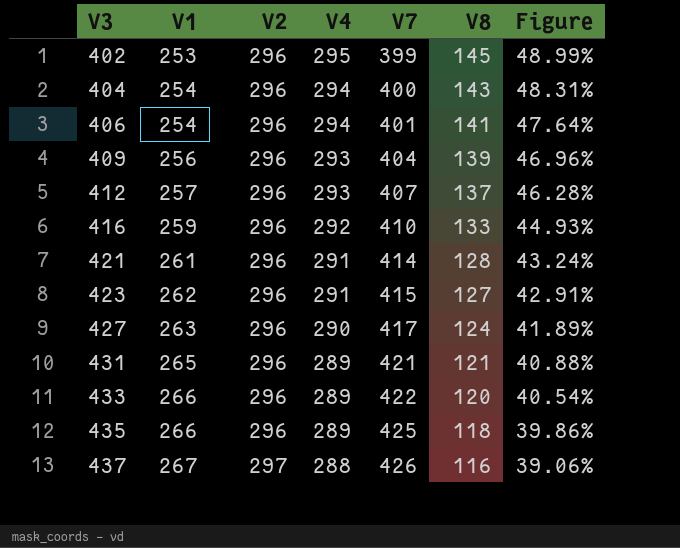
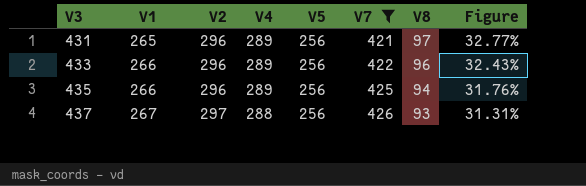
filter: none -> V7 >= 421
column V5 | position: none -> 5
431 | V8: 121 -> 97
431 | Figure: 40.88% -> 32.77%
433 | V8: 120 -> 96
433 | Figure: 40.54% -> 32.43%
435 | V8: 118 -> 94
435 | Figure: 39.86% -> 31.76%
437 | V8: 116 -> 93
437 | Figure: 39.06% -> 31.31%

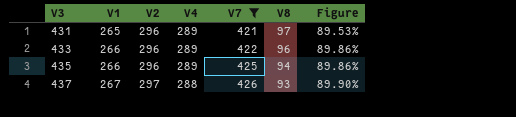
column V5 | position: 5 -> none
column Figure | formula: [V8] / [V2] -> [V1] / [V2]

